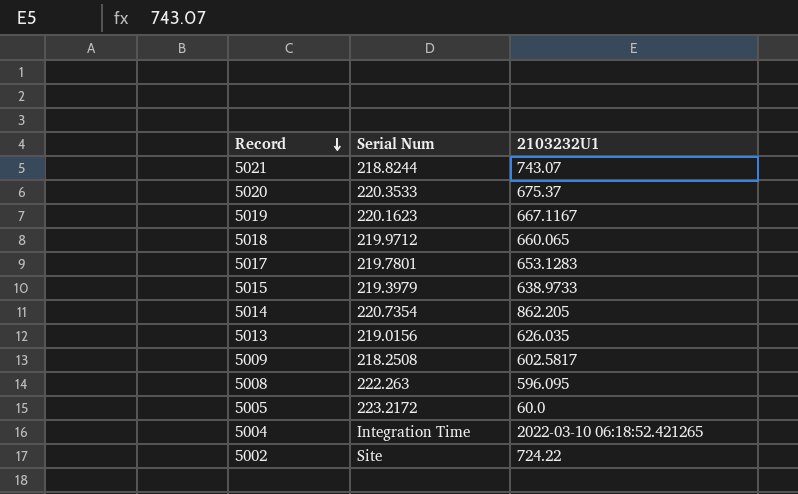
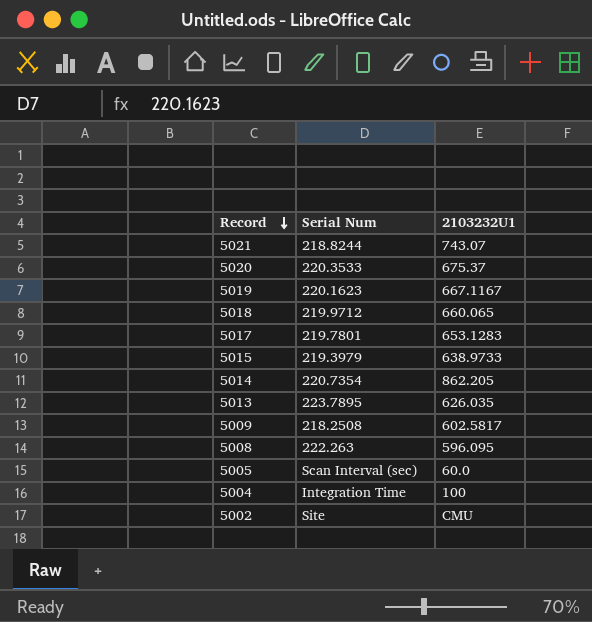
5013 | Serial Num: 219.0156 -> 223.7895
5005 | Serial Num: 223.2172 -> Scan Interval (sec)
5004 | 2103232U1: 2022-03-10 06:18:52.421265 -> 100
5002 | 2103232U1: 724.22 -> CMU

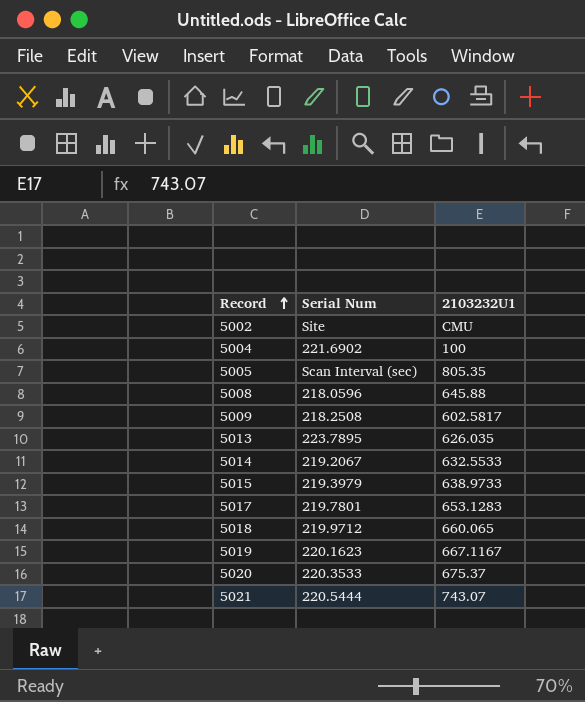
row order: Record descending -> Record ascending
5004 | Serial Num: Integration Time -> 221.6902
5005 | 2103232U1: 60.0 -> 805.35
5008 | Serial Num: 222.263 -> 218.0596
5008 | 2103232U1: 596.095 -> 645.88
5014 | Serial Num: 220.7354 -> 219.2067
5014 | 2103232U1: 862.205 -> 632.5533
5021 | Serial Num: 218.8244 -> 220.5444

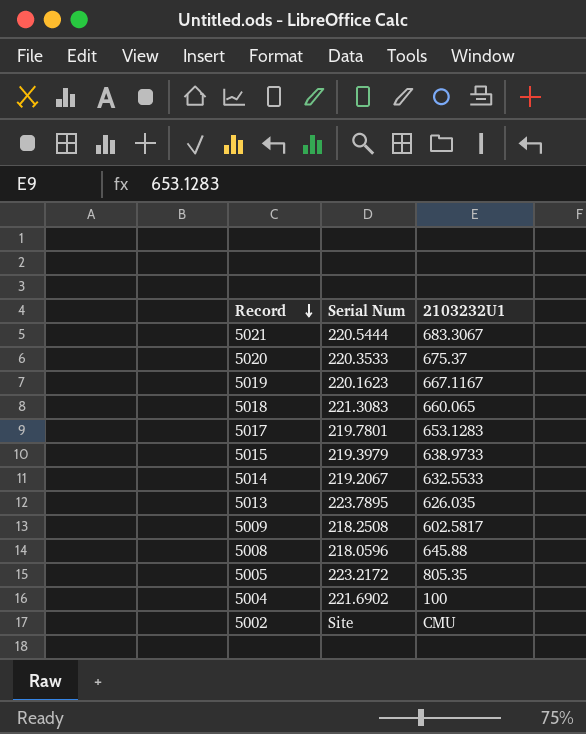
row order: Record ascending -> Record descending
5021 | 2103232U1: 743.07 -> 683.3067
5018 | Serial Num: 219.9712 -> 221.3083
5005 | Serial Num: Scan Interval (sec) -> 223.2172

